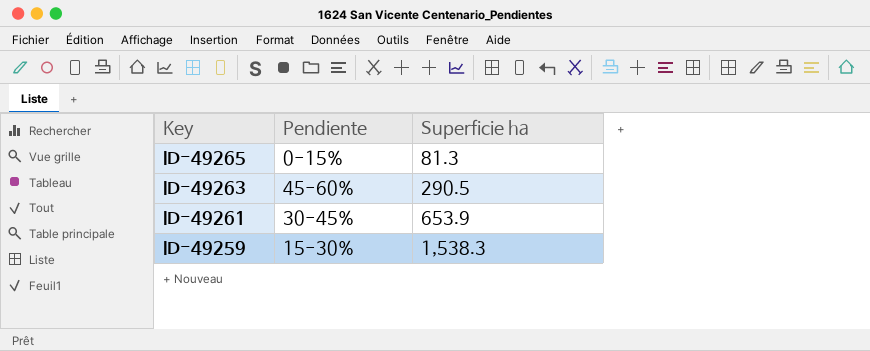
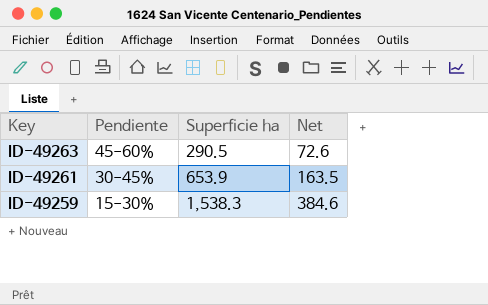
column Net | formula: none -> [Superficie ha] * 0.25
row ID-49265: 0-15% | 81.3 -> none

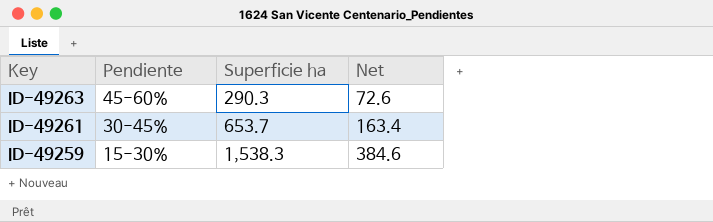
ID-49263 | Superficie ha: 290.5 -> 290.3
ID-49261 | Superficie ha: 653.9 -> 653.7
ID-49261 | Net: 163.5 -> 163.4

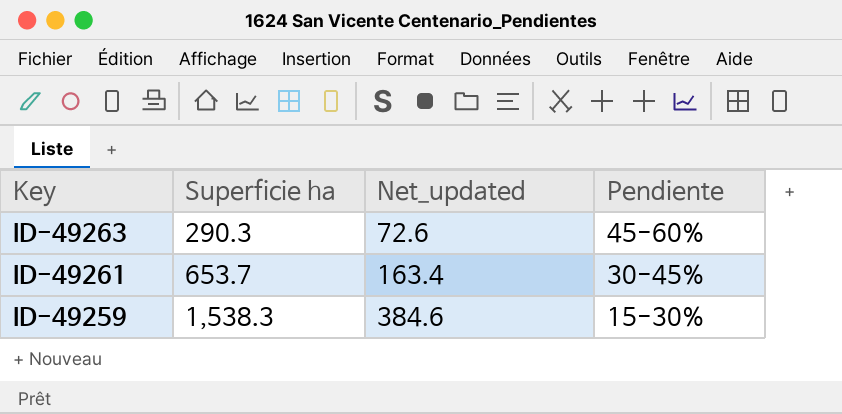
column name: Net -> Net_updated
column Pendiente | position: 2 -> 4

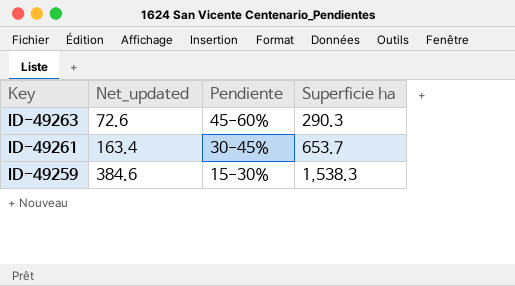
column Superficie ha | position: 2 -> 4

